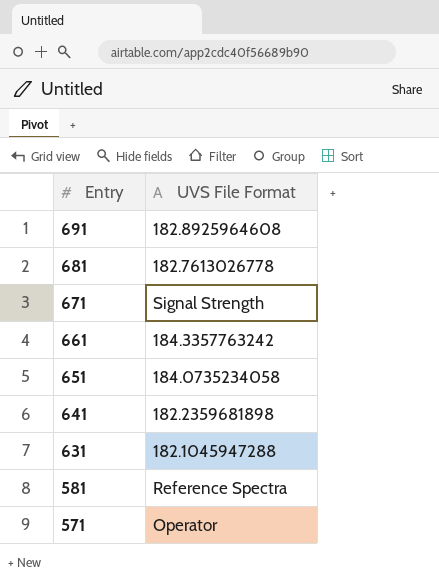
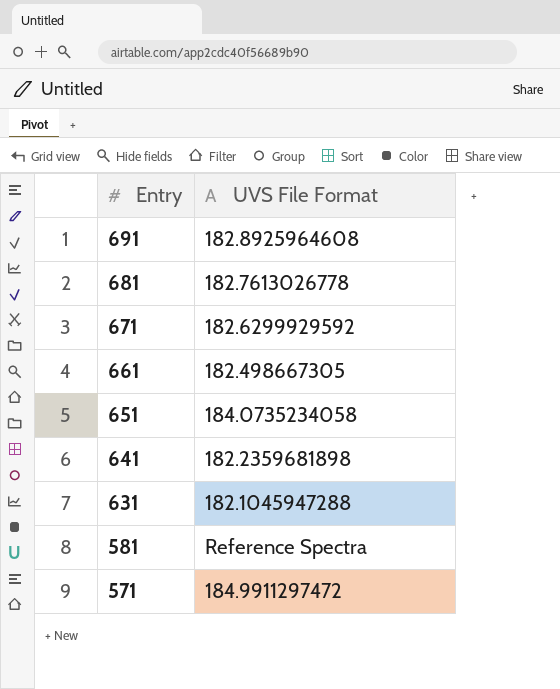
671 | UVS File Format: Signal Strength -> 182.6299929592
661 | UVS File Format: 184.3357763242 -> 182.498667305
571 | UVS File Format: Operator -> 184.9911297472

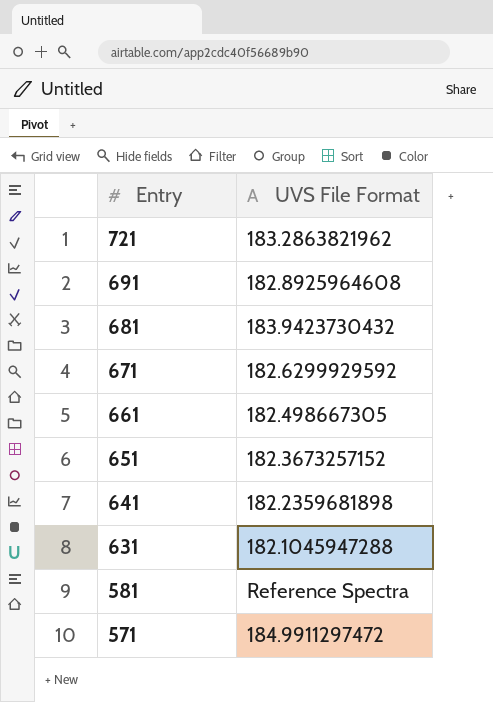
row 721: none -> 183.2863821962
681 | UVS File Format: 182.7613026778 -> 183.9423730432
651 | UVS File Format: 184.0735234058 -> 182.3673257152

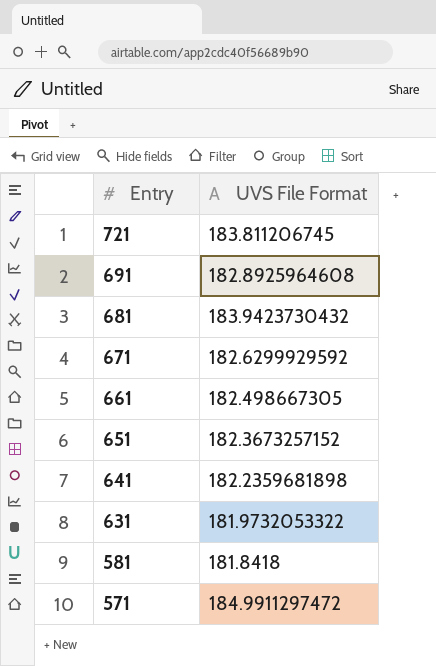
721 | UVS File Format: 183.2863821962 -> 183.811206745
631 | UVS File Format: 182.1045947288 -> 181.9732053322
581 | UVS File Format: Reference Spectra -> 181.8418

